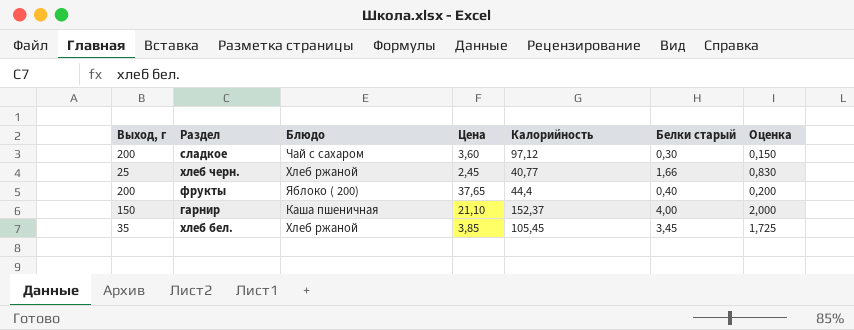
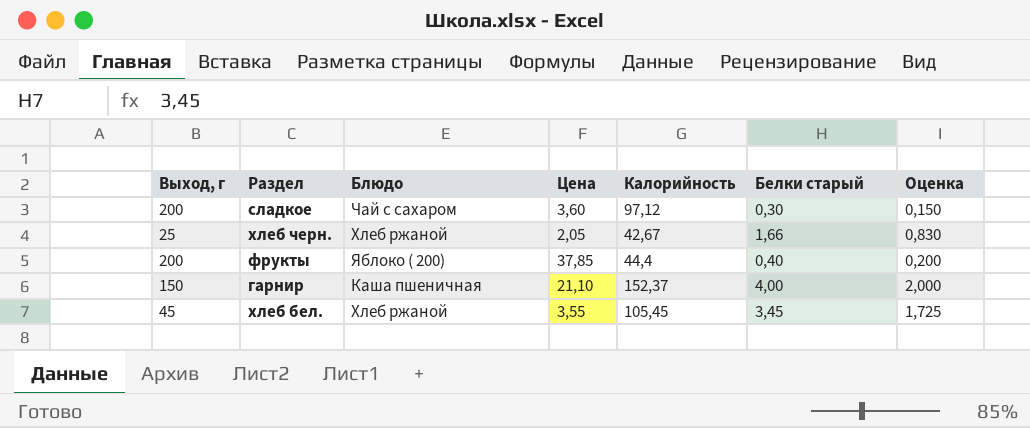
хлеб черн. | Цена: 2,45 -> 2,05
хлеб черн. | Калорийность: 40,77 -> 42,67
фрукты | Цена: 37,65 -> 37,85
хлеб бел. | Выход, г: 35 -> 45
хлеб бел. | Цена: 3,85 -> 3,55

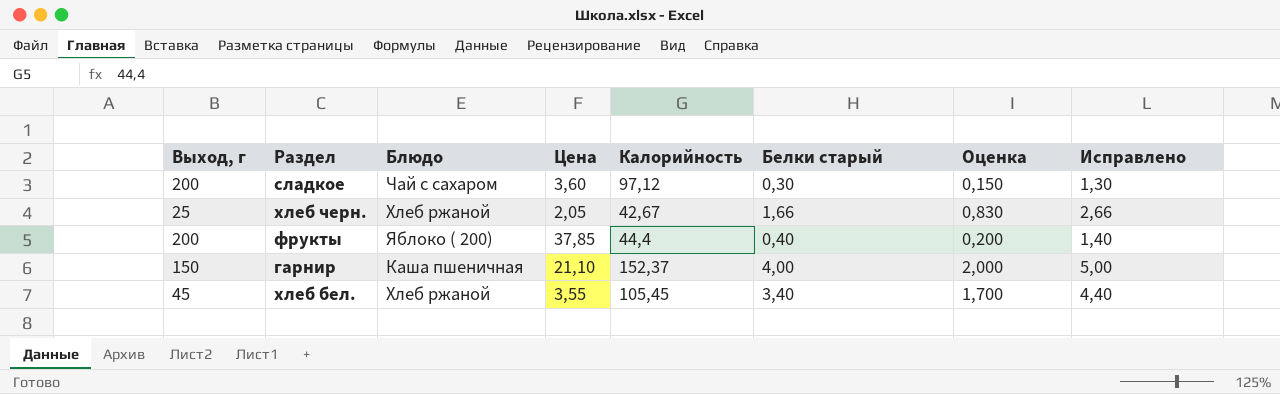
column Исправлено | formula: none -> [Белки старый] + 1
хлеб бел. | Белки старый: 3,45 -> 3,40
хлеб бел. | Оценка: 1,725 -> 1,700

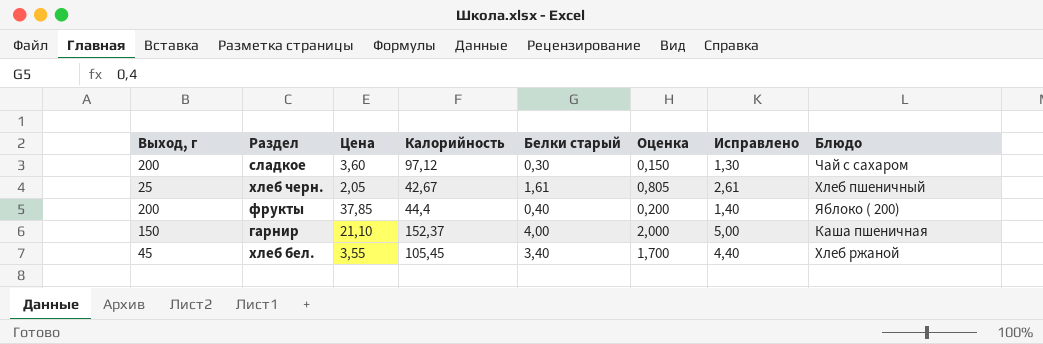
column Блюдо | position: 3 -> 8
хлеб черн. | Белки старый: 1,66 -> 1,61
хлеб черн. | Оценка: 0,830 -> 0,805
хлеб черн. | Исправлено: 2,66 -> 2,61
хлеб черн. | Блюдо: Хлеб ржаной -> Хлеб пшеничный

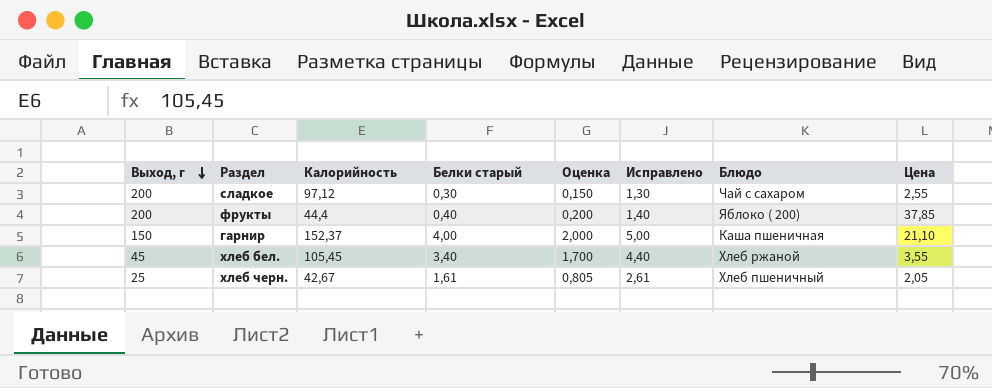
row order: none -> Выход, г descending
column Цена | position: 3 -> 8
сладкое | Цена: 3,60 -> 2,55

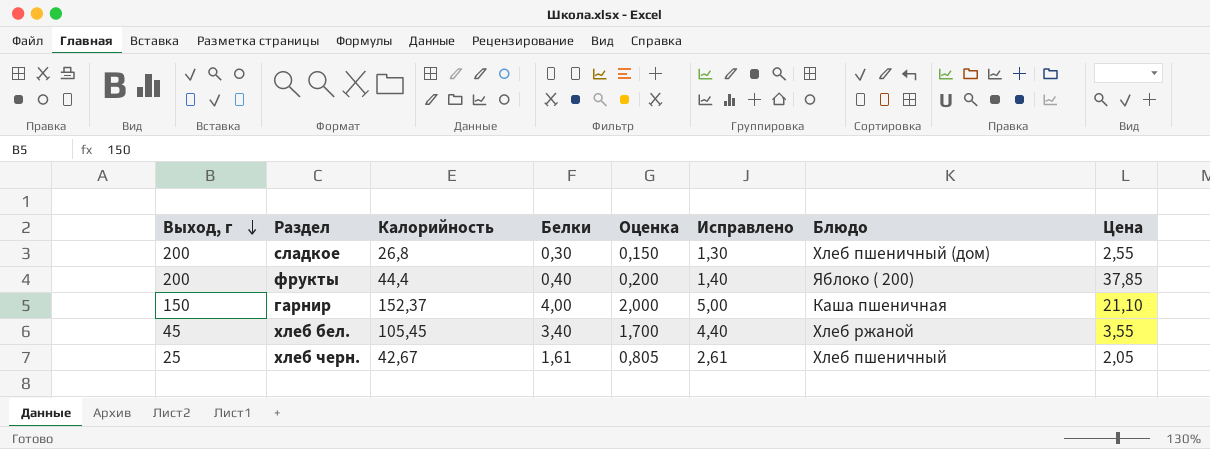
column name: Белки старый -> Белки
сладкое | Калорийность: 97,12 -> 26,8
сладкое | Блюдо: Чай с сахаром -> Хлеб пшеничный (дом)

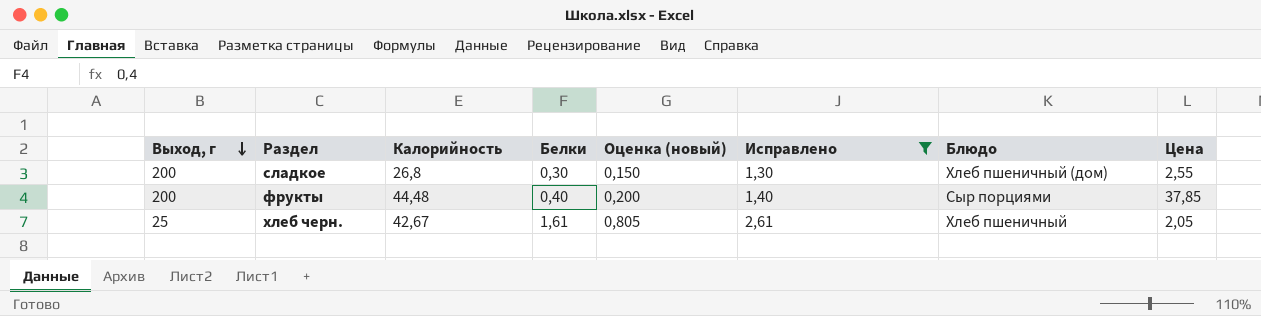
filter: none -> Исправлено <= 2,61
column name: Оценка -> Оценка (новый)
фрукты | Калорийность: 44,4 -> 44,48
фрукты | Блюдо: Яблоко ( 200) -> Сыр порциями

